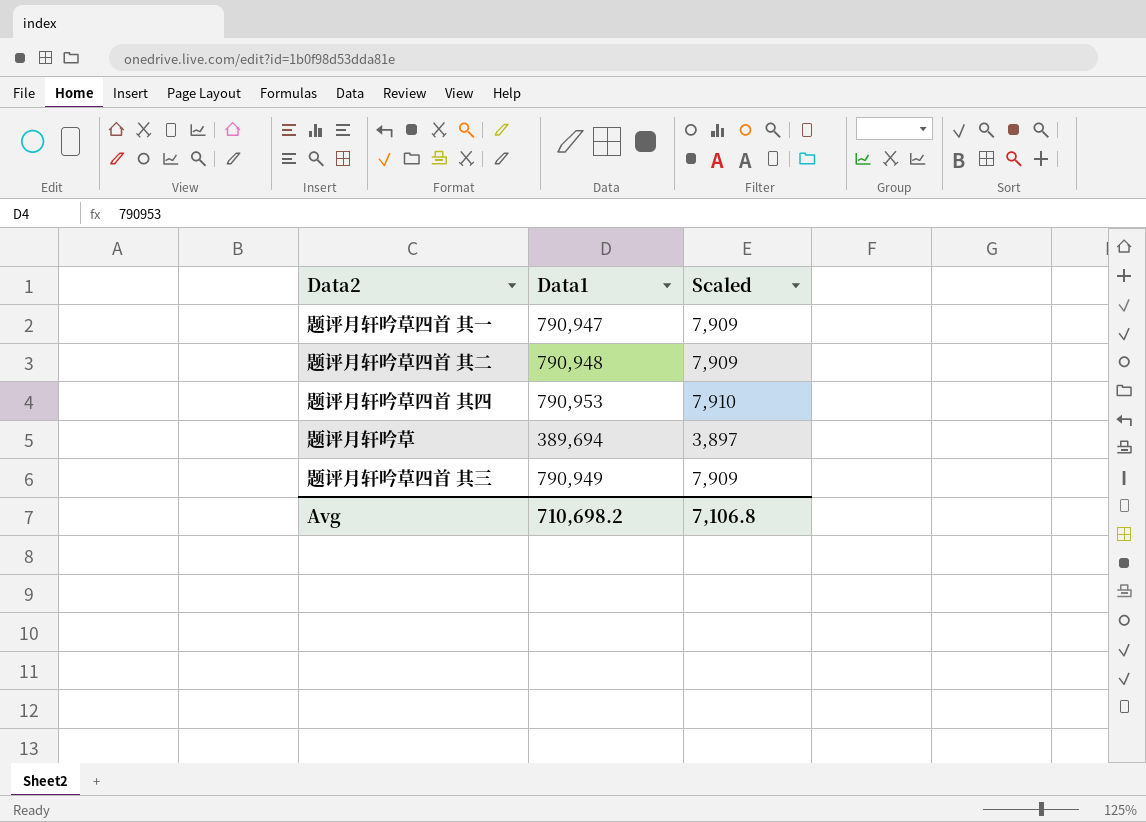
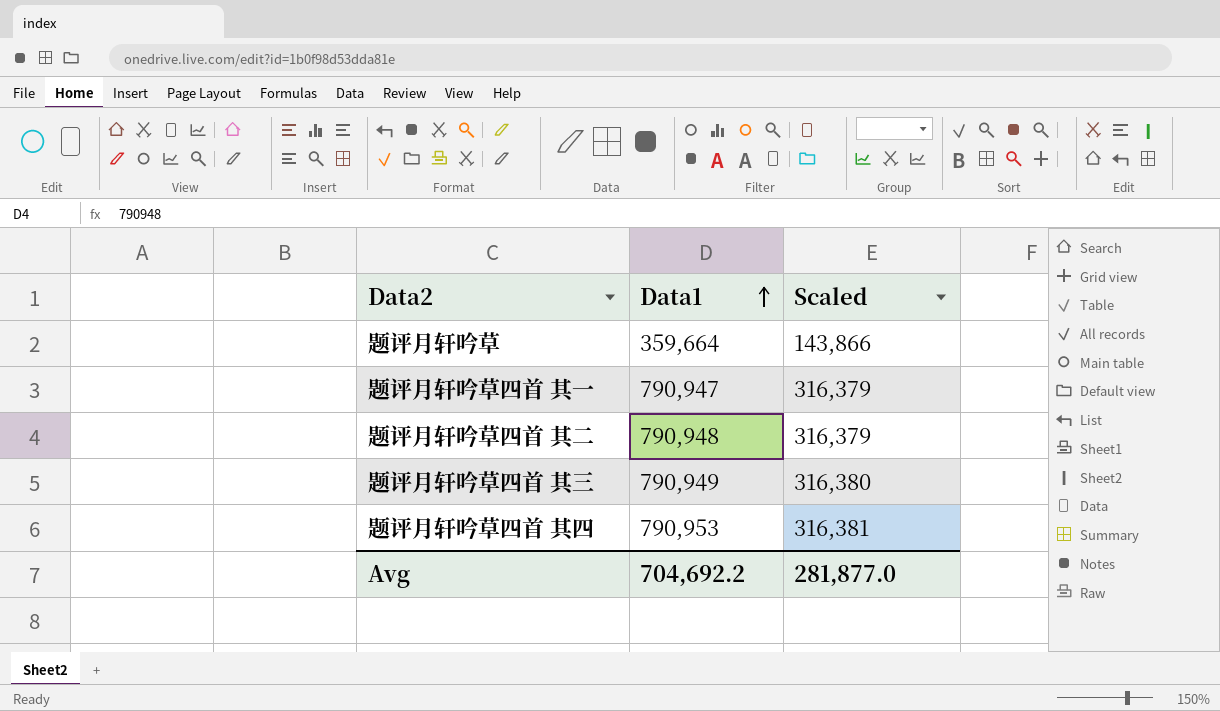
row order: none -> Data1 ascending
column Scaled | formula: [Data1] * 0.01 -> [Data1] * 0.4
题评月轩吟草 | Data1: 389,694 -> 359,664
Avg | Data1: 710,698.2 -> 704,692.2
Avg | Scaled: 7,106.8 -> 281,877.0

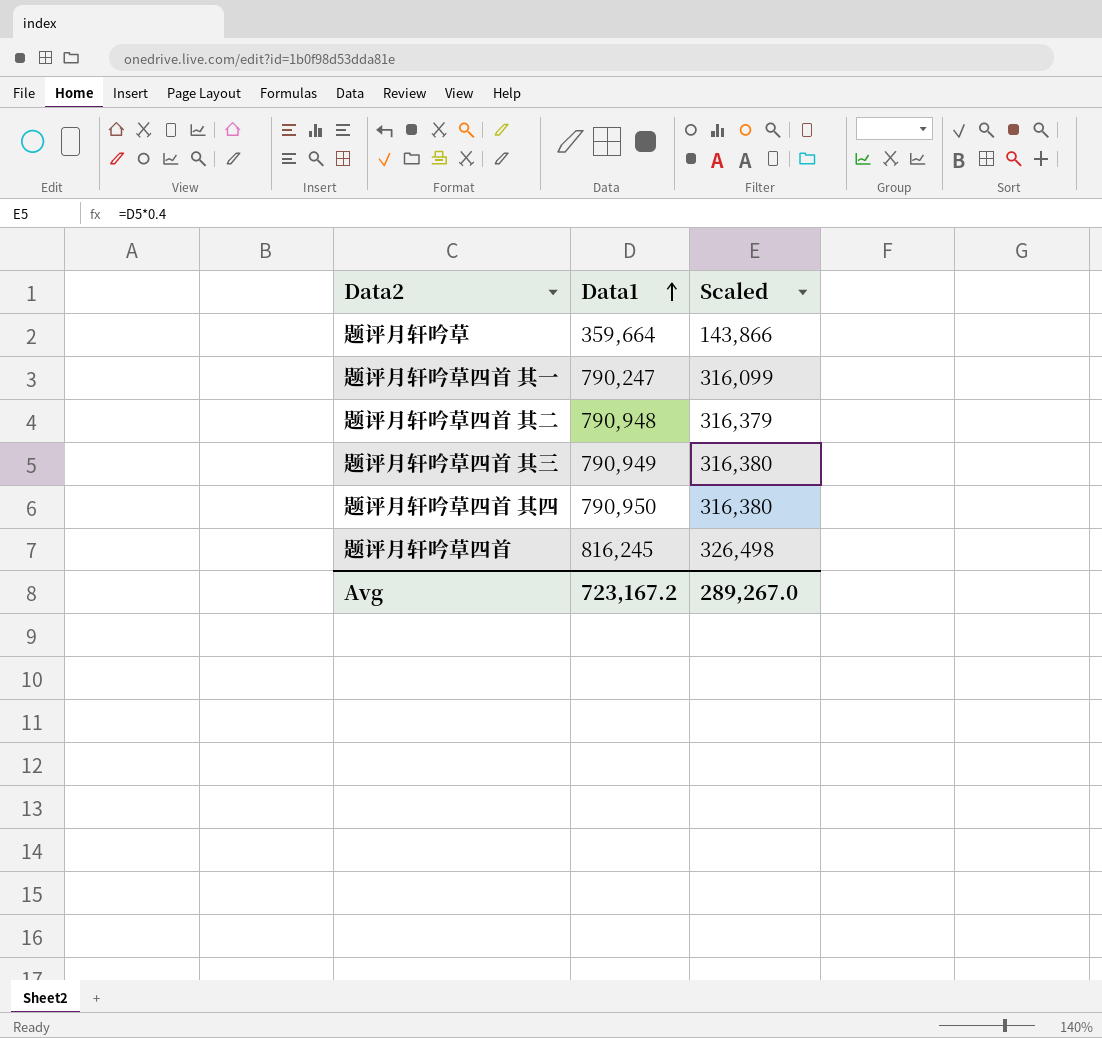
题评月轩吟草四首 其一 | Data1: 790,947 -> 790,247
题评月轩吟草四首 其一 | Scaled: 316,379 -> 316,099
题评月轩吟草四首 其四 | Data1: 790,953 -> 790,950
题评月轩吟草四首 其四 | Scaled: 316,381 -> 316,380
row 题评月轩吟草四首: none -> 816,245 | 326,498
Avg | Data1: 704,692.2 -> 723,167.2
Avg | Scaled: 281,877.0 -> 289,267.0

